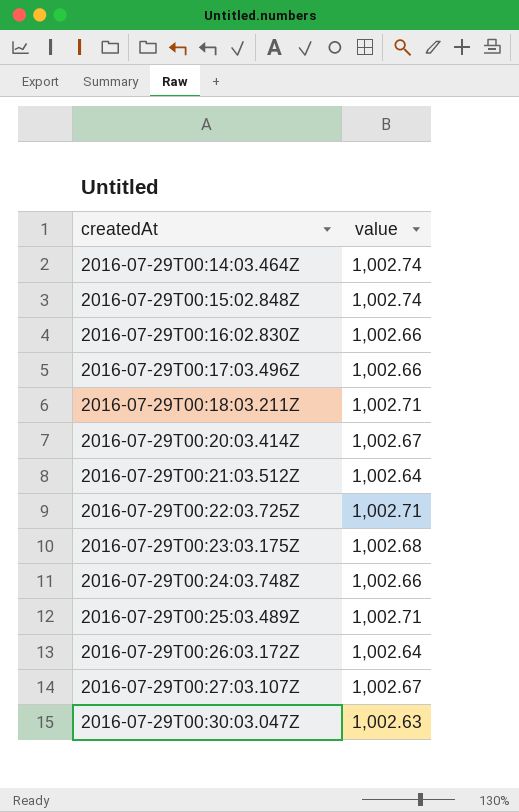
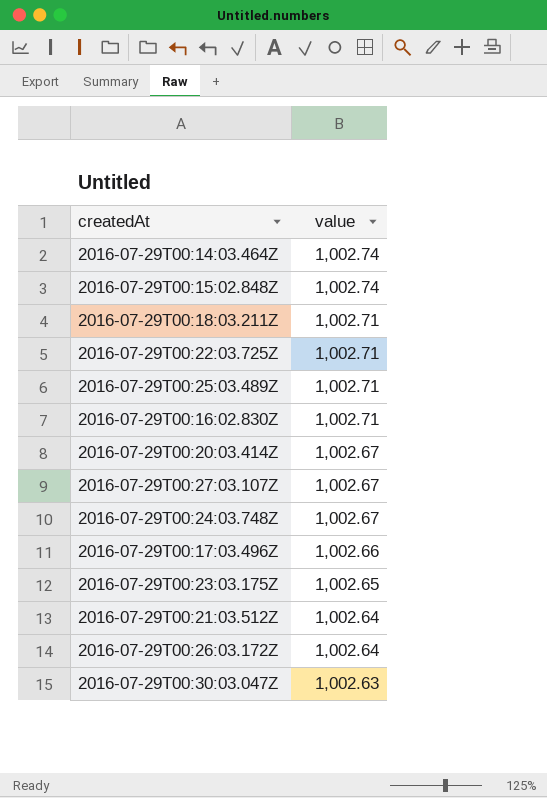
row order: createdAt ascending -> value descending
2016-07-29T00:16:02.830Z | value: 1,002.66 -> 1,002.71
2016-07-29T00:24:03.748Z | value: 1,002.66 -> 1,002.67
2016-07-29T00:23:03.175Z | value: 1,002.68 -> 1,002.65

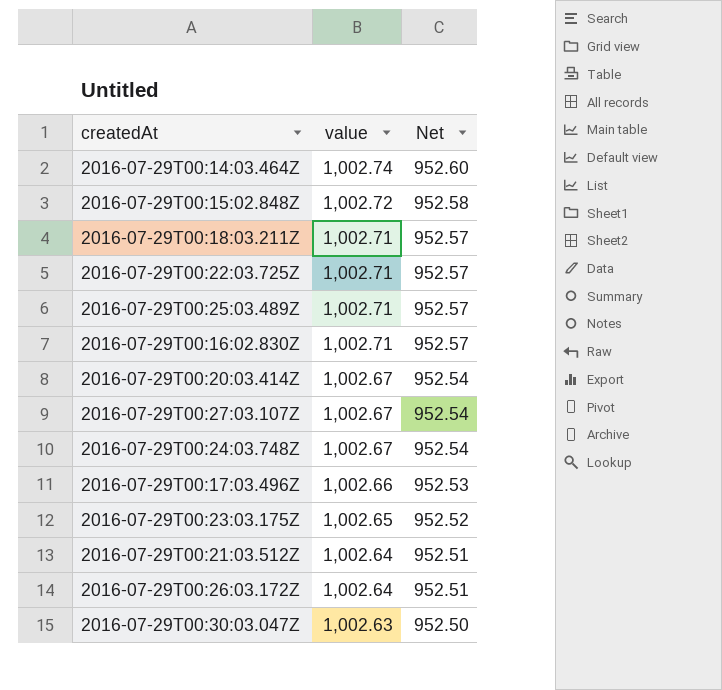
column Net | formula: none -> [value] * 0.95
2016-07-29T00:15:02.848Z | value: 1,002.74 -> 1,002.72

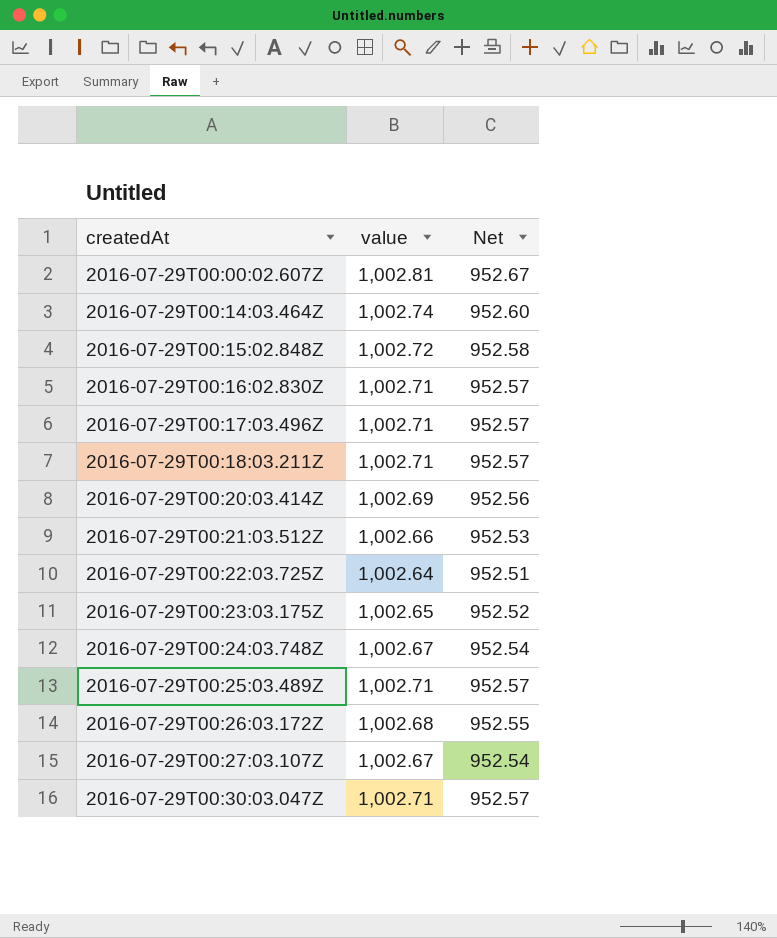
row order: value descending -> createdAt ascending
row 2016-07-29T00:00:02.607Z: none -> 1,002.81 | 952.67
2016-07-29T00:17:03.496Z | value: 1,002.66 -> 1,002.71
2016-07-29T00:17:03.496Z | Net: 952.53 -> 952.57
2016-07-29T00:20:03.414Z | value: 1,002.67 -> 1,002.69
2016-07-29T00:20:03.414Z | Net: 952.54 -> 952.56
2016-07-29T00:21:03.512Z | value: 1,002.64 -> 1,002.66
2016-07-29T00:21:03.512Z | Net: 952.51 -> 952.53
2016-07-29T00:22:03.725Z | value: 1,002.71 -> 1,002.64
2016-07-29T00:22:03.725Z | Net: 952.57 -> 952.51
2016-07-29T00:26:03.172Z | value: 1,002.64 -> 1,002.68
2016-07-29T00:26:03.172Z | Net: 952.51 -> 952.55
2016-07-29T00:30:03.047Z | value: 1,002.63 -> 1,002.71
2016-07-29T00:30:03.047Z | Net: 952.50 -> 952.57

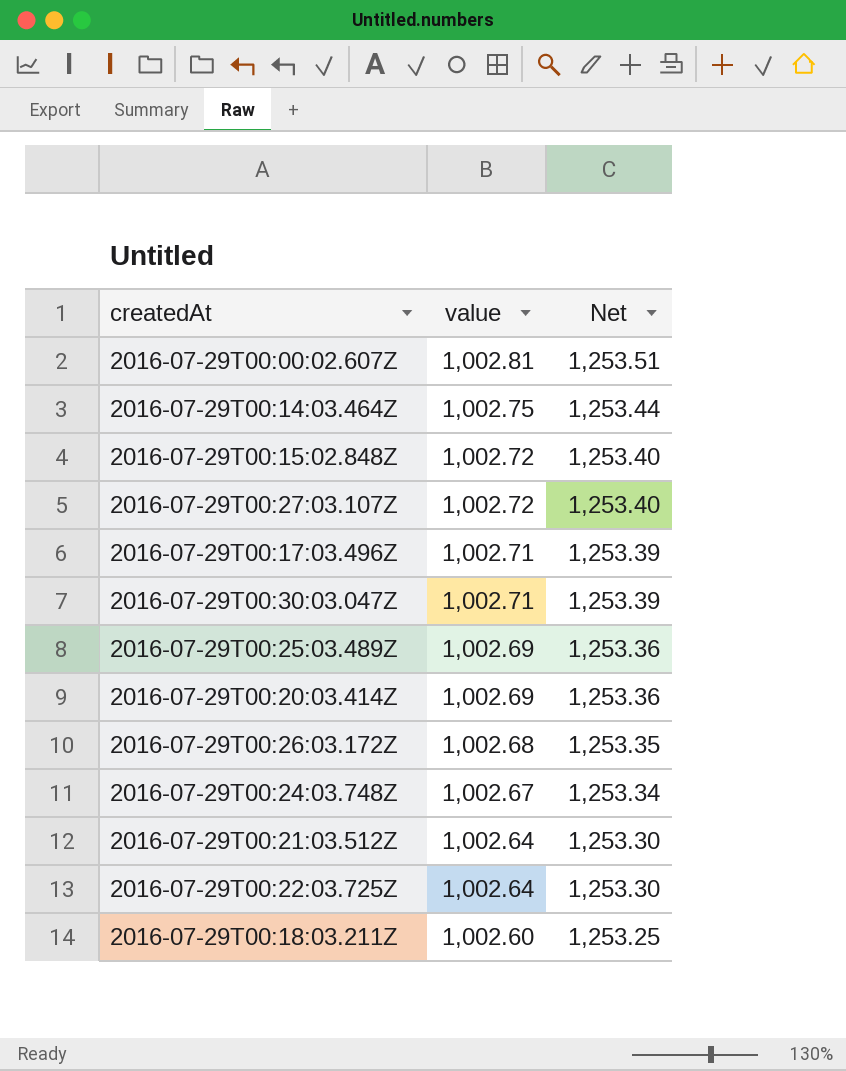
row order: createdAt ascending -> value descending
column Net | formula: [value] * 0.95 -> [value] * 1.25
row 2016-07-29T00:16:02.830Z: 1,002.71 | 952.57 -> none
row 2016-07-29T00:23:03.175Z: 1,002.65 | 952.52 -> none
2016-07-29T00:14:03.464Z | value: 1,002.74 -> 1,002.75
2016-07-29T00:27:03.107Z | value: 1,002.67 -> 1,002.72
2016-07-29T00:25:03.489Z | value: 1,002.71 -> 1,002.69
2016-07-29T00:21:03.512Z | value: 1,002.66 -> 1,002.64
2016-07-29T00:18:03.211Z | value: 1,002.71 -> 1,002.60

